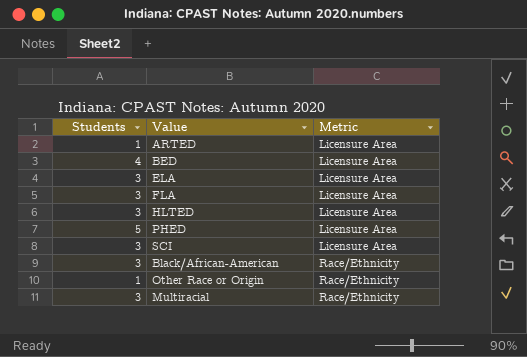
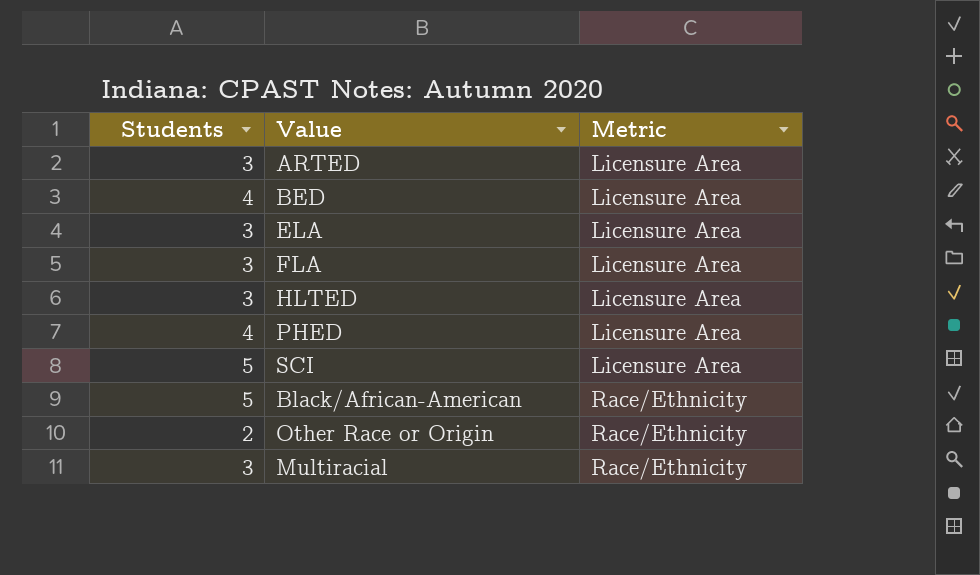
ARTED | Students: 1 -> 3
PHED | Students: 5 -> 4
SCI | Students: 3 -> 5
Black/African-American | Students: 3 -> 5
Other Race or Origin | Students: 1 -> 2

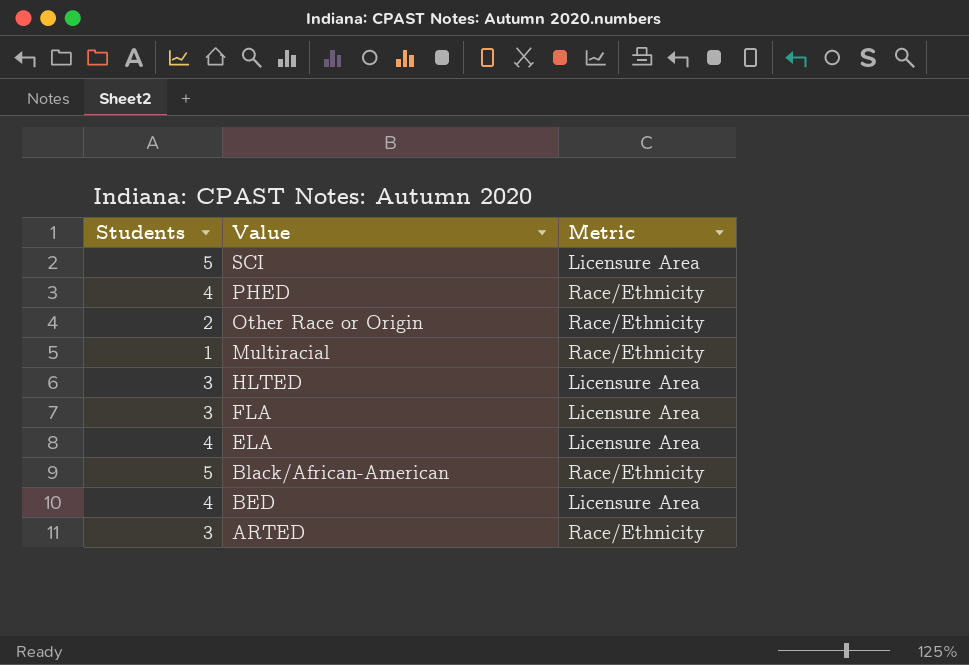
row order: Metric ascending -> Value descending
PHED | Metric: Licensure Area -> Race/Ethnicity
Multiracial | Students: 3 -> 1
ELA | Students: 3 -> 4
ARTED | Metric: Licensure Area -> Race/Ethnicity

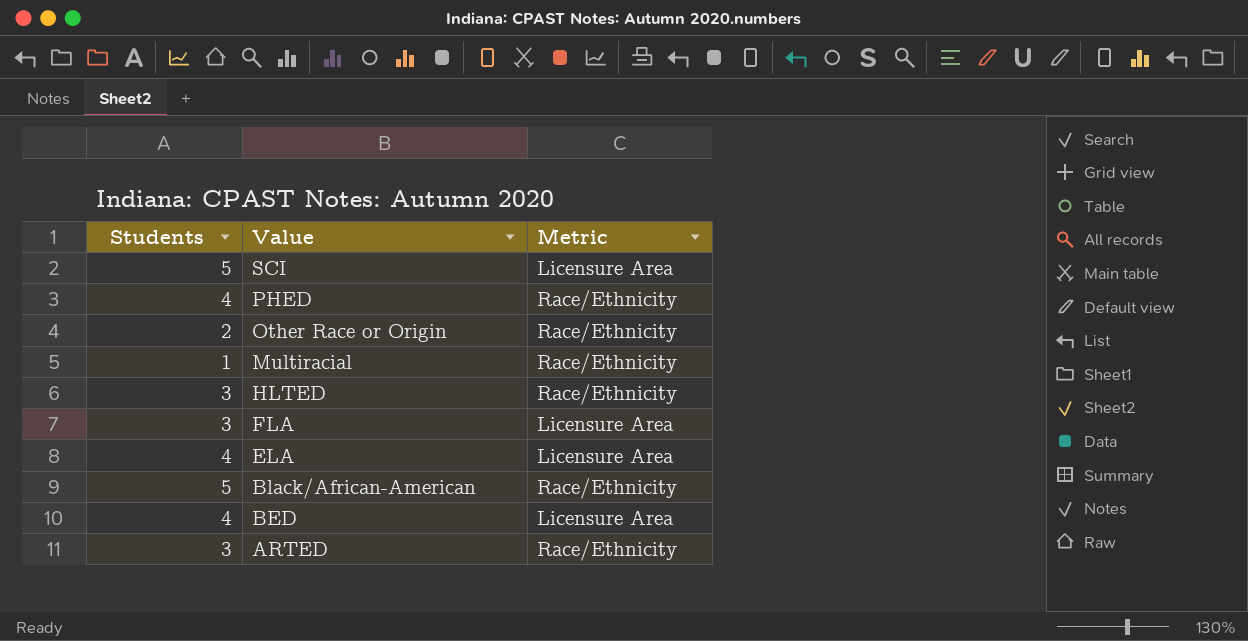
HLTED | Metric: Licensure Area -> Race/Ethnicity

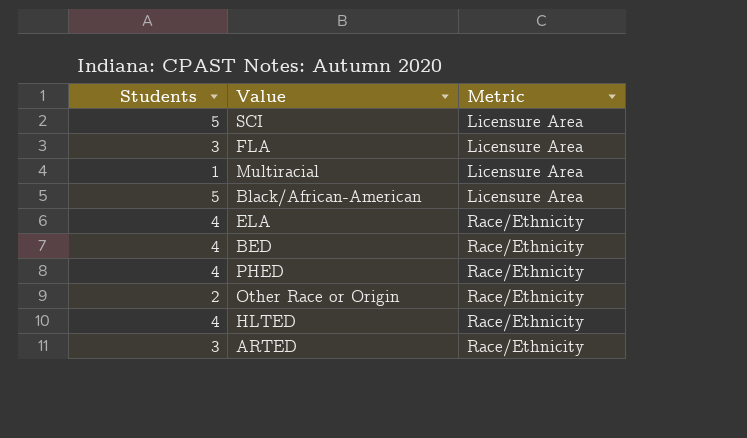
row order: Value descending -> Metric ascending
Multiracial | Metric: Race/Ethnicity -> Licensure Area
Black/African-American | Metric: Race/Ethnicity -> Licensure Area
ELA | Metric: Licensure Area -> Race/Ethnicity
BED | Metric: Licensure Area -> Race/Ethnicity
HLTED | Students: 3 -> 4

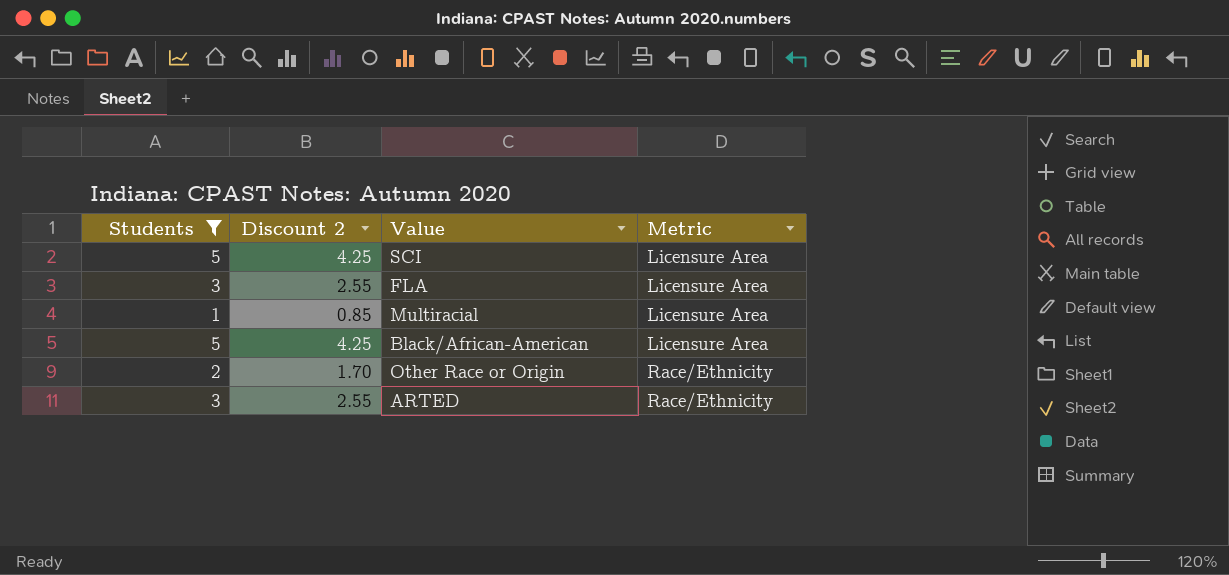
filter: none -> Students != 4
column Discount 2 | formula: none -> [Students] * 0.85

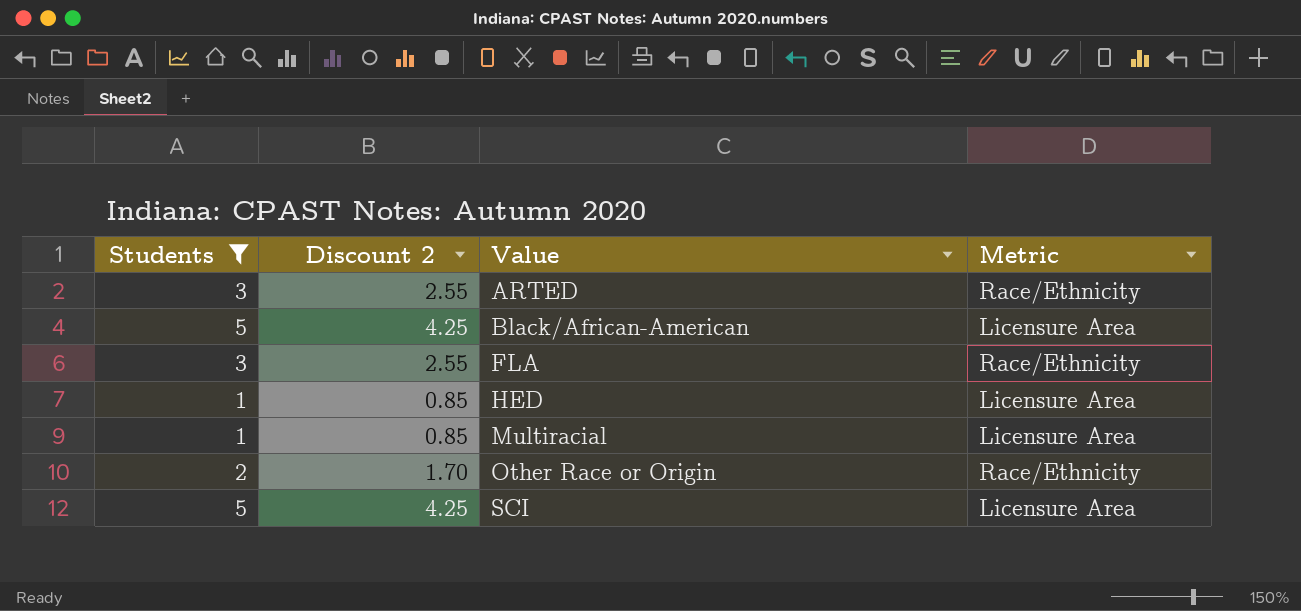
row order: Metric ascending -> Value ascending
FLA | Metric: Licensure Area -> Race/Ethnicity
row HED: none -> 1 | 0.85 | Licensure Area

